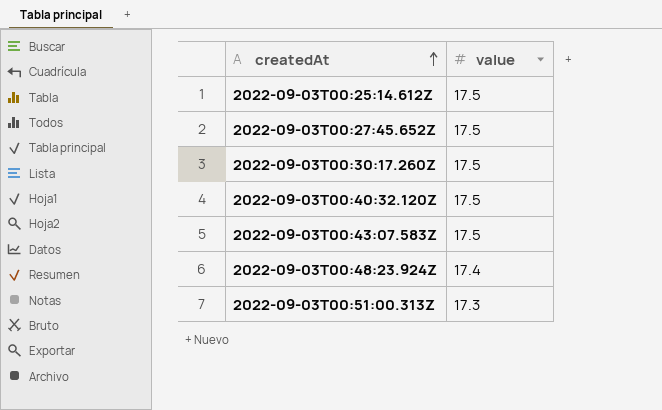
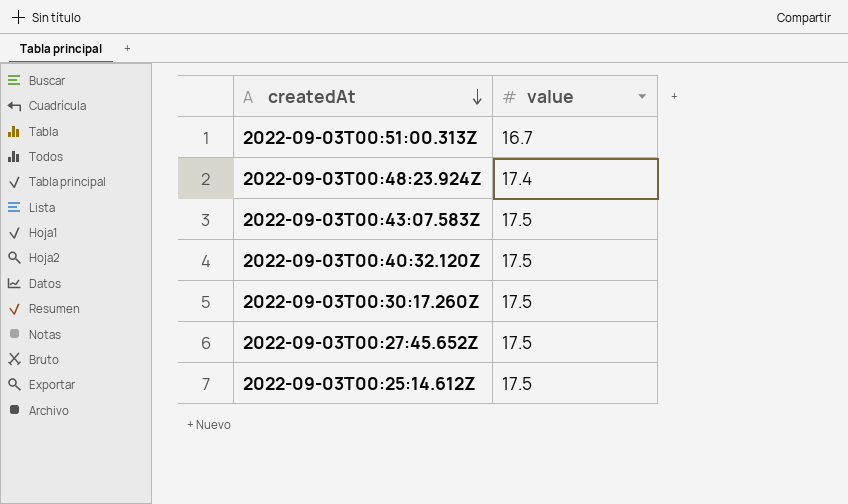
row order: createdAt ascending -> createdAt descending
2022-09-03T00:51:00.313Z | value: 17.3 -> 16.7

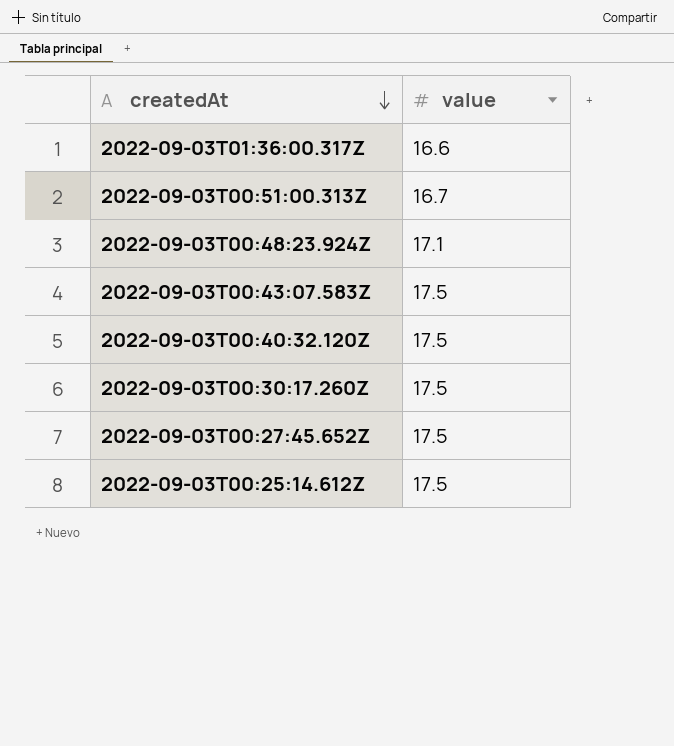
row 2022-09-03T01:36:00.317Z: none -> 16.6
2022-09-03T00:48:23.924Z | value: 17.4 -> 17.1

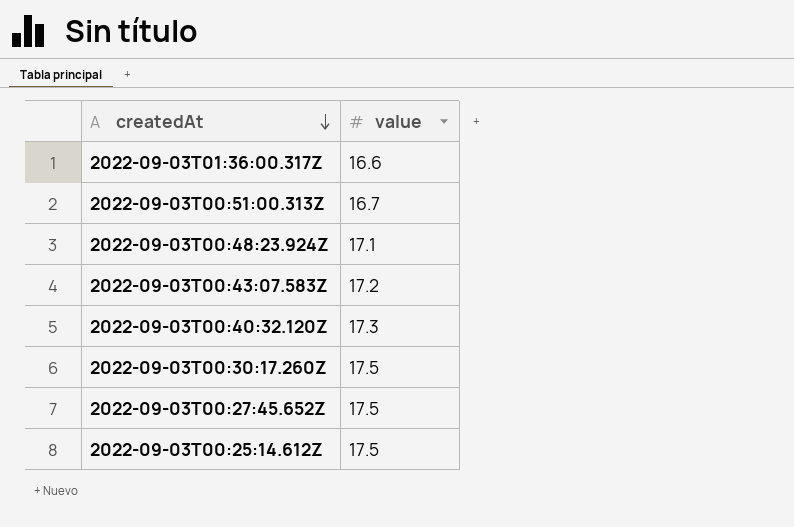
2022-09-03T00:43:07.583Z | value: 17.5 -> 17.2
2022-09-03T00:40:32.120Z | value: 17.5 -> 17.3

